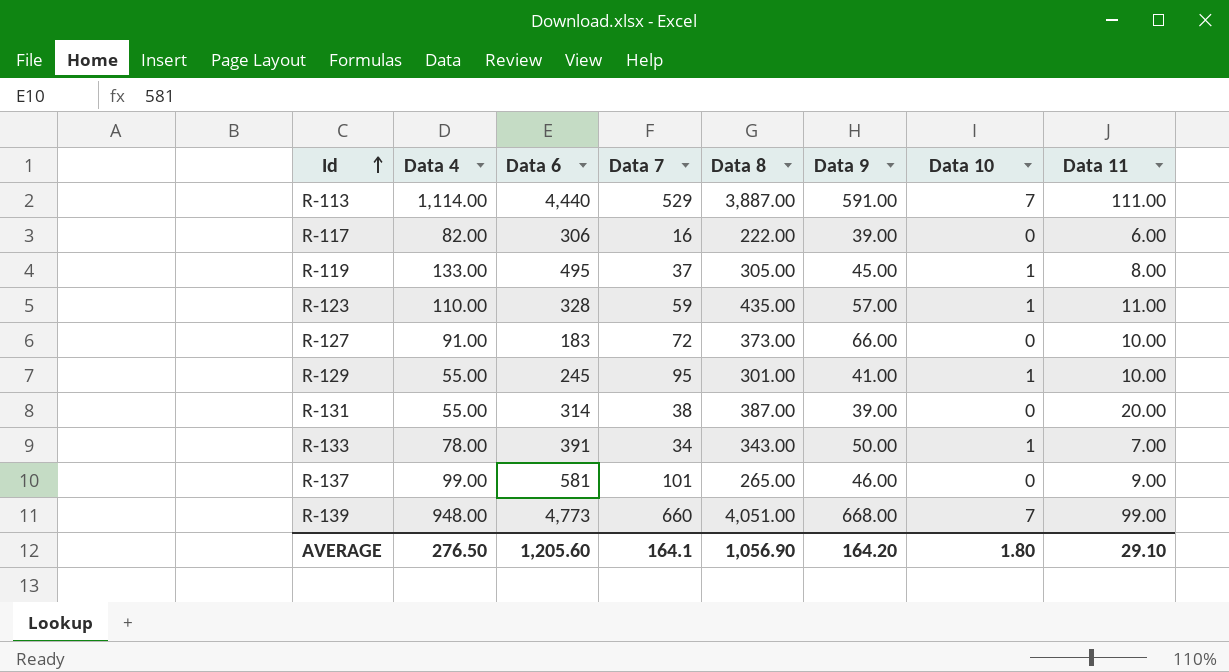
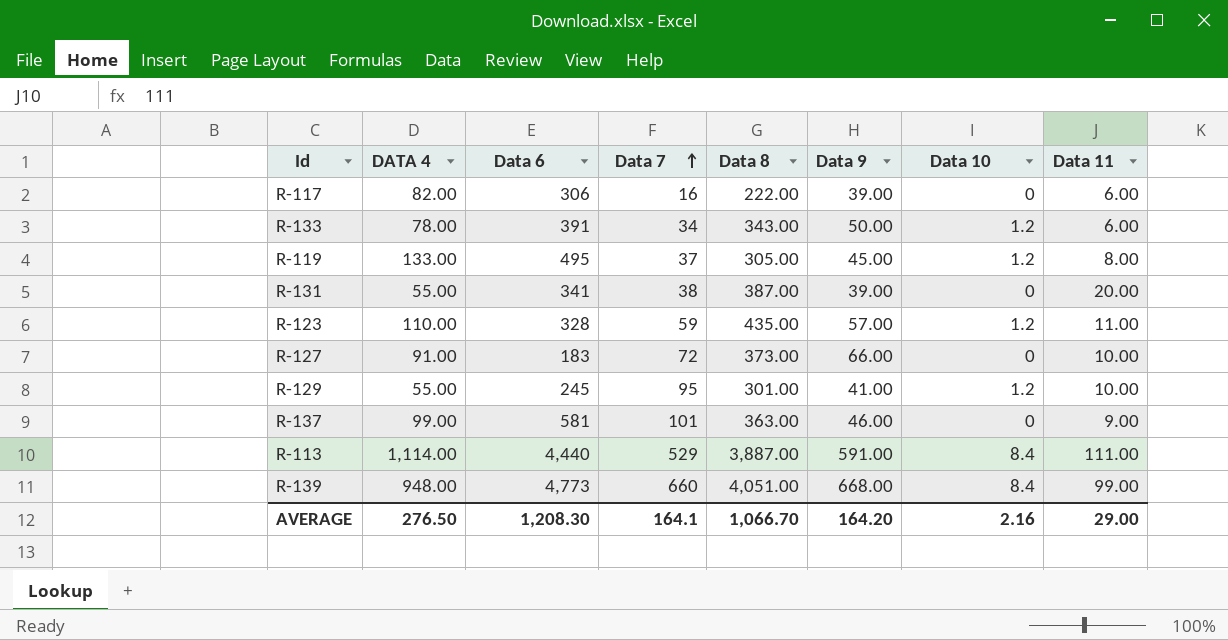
row order: Id ascending -> Data 7 ascending
column name: Data 4 -> DATA 4
R-133 | Data 10: 1 -> 1.2
R-133 | Data 11: 7.00 -> 6.00
R-119 | Data 10: 1 -> 1.2
R-131 | Data 6: 314 -> 341
R-123 | Data 10: 1 -> 1.2
R-129 | Data 10: 1 -> 1.2
R-137 | Data 8: 265.00 -> 363.00
R-113 | Data 10: 7 -> 8.4
R-139 | Data 10: 7 -> 8.4
AVERAGE | Data 6: 1,205.60 -> 1,208.30
AVERAGE | Data 8: 1,056.90 -> 1,066.70
AVERAGE | Data 10: 1.80 -> 2.16
AVERAGE | Data 11: 29.10 -> 29.00

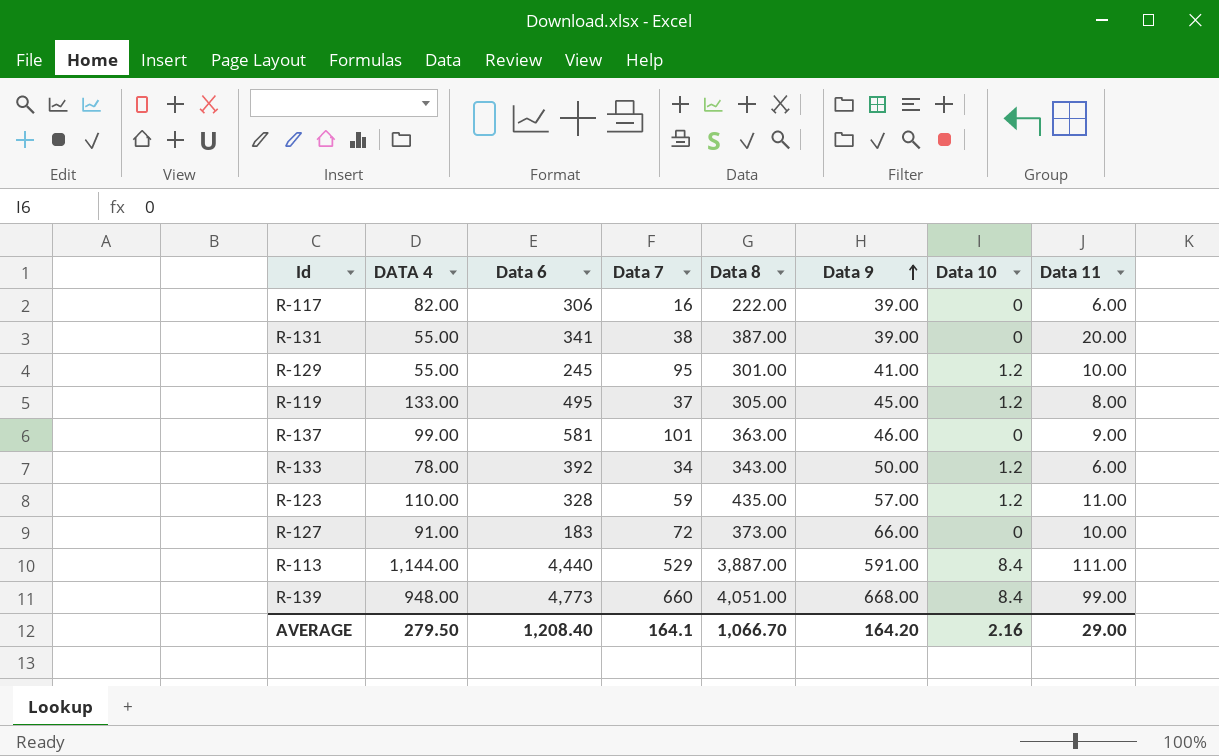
row order: Data 7 ascending -> Data 9 ascending
R-133 | Data 6: 391 -> 392
R-113 | DATA 4: 1,114.00 -> 1,144.00
AVERAGE | DATA 4: 276.50 -> 279.50
AVERAGE | Data 6: 1,208.30 -> 1,208.40

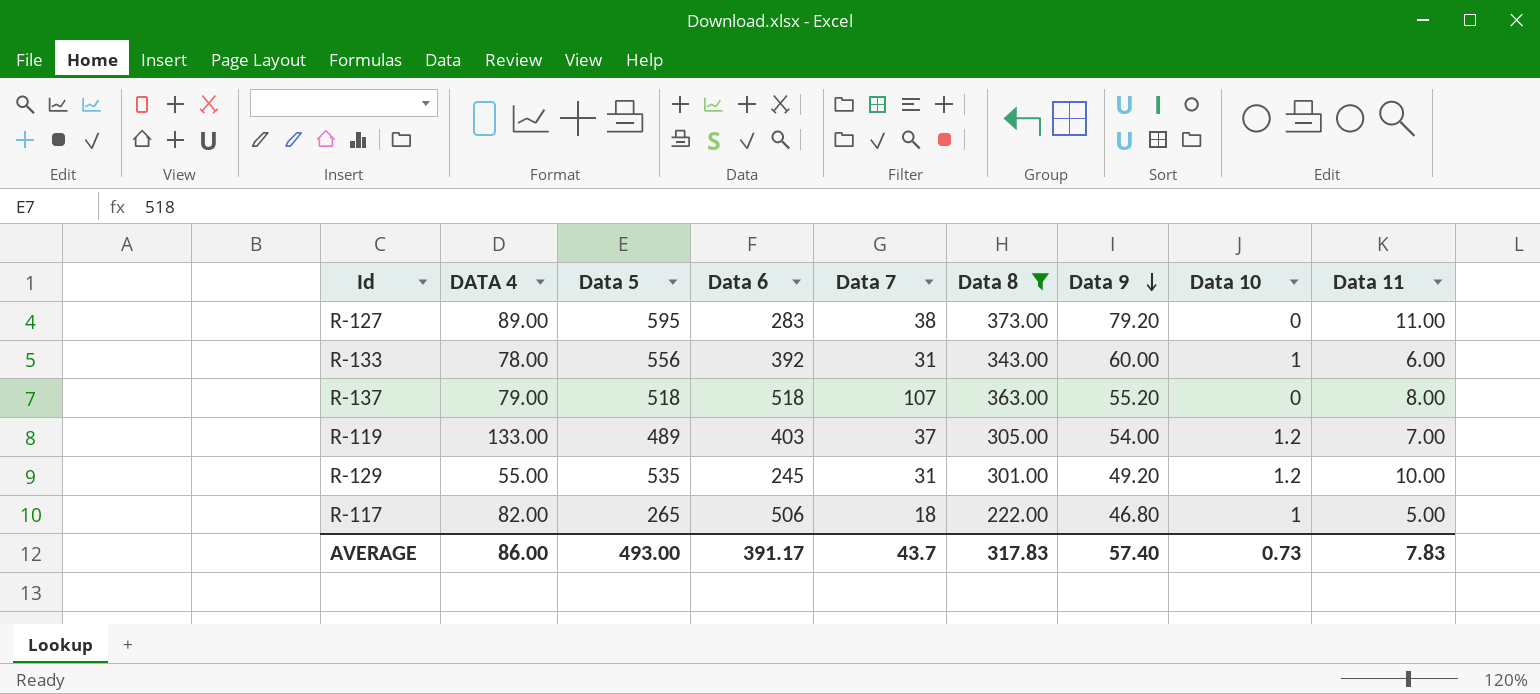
filter: none -> Data 8 <= 373.00
row order: Data 9 ascending -> Data 9 descending
column Data 5 | position: none -> 3
R-127 | DATA 4: 91.00 -> 89.00
R-127 | Data 6: 183 -> 283
R-127 | Data 7: 72 -> 38
R-127 | Data 9: 66.00 -> 79.20
R-127 | Data 11: 10.00 -> 11.00
R-133 | Data 7: 34 -> 31
R-133 | Data 9: 50.00 -> 60.00
R-133 | Data 10: 1.2 -> 1
R-137 | DATA 4: 99.00 -> 79.00
R-137 | Data 6: 581 -> 518
R-137 | Data 7: 101 -> 107
R-137 | Data 9: 46.00 -> 55.20
R-137 | Data 11: 9.00 -> 8.00
R-119 | Data 6: 495 -> 403
R-119 | Data 9: 45.00 -> 54.00
R-119 | Data 11: 8.00 -> 7.00
R-129 | Data 7: 95 -> 31
R-129 | Data 9: 41.00 -> 49.20
R-117 | Data 6: 306 -> 506
R-117 | Data 7: 16 -> 18
R-117 | Data 9: 39.00 -> 46.80
R-117 | Data 10: 0 -> 1
R-117 | Data 11: 6.00 -> 5.00
AVERAGE | DATA 4: 279.50 -> 86.00
AVERAGE | Data 6: 1,208.40 -> 391.17
AVERAGE | Data 7: 164.1 -> 43.7
AVERAGE | Data 8: 1,066.70 -> 317.83
AVERAGE | Data 9: 164.20 -> 57.40
AVERAGE | Data 10: 2.16 -> 0.73
AVERAGE | Data 11: 29.00 -> 7.83

